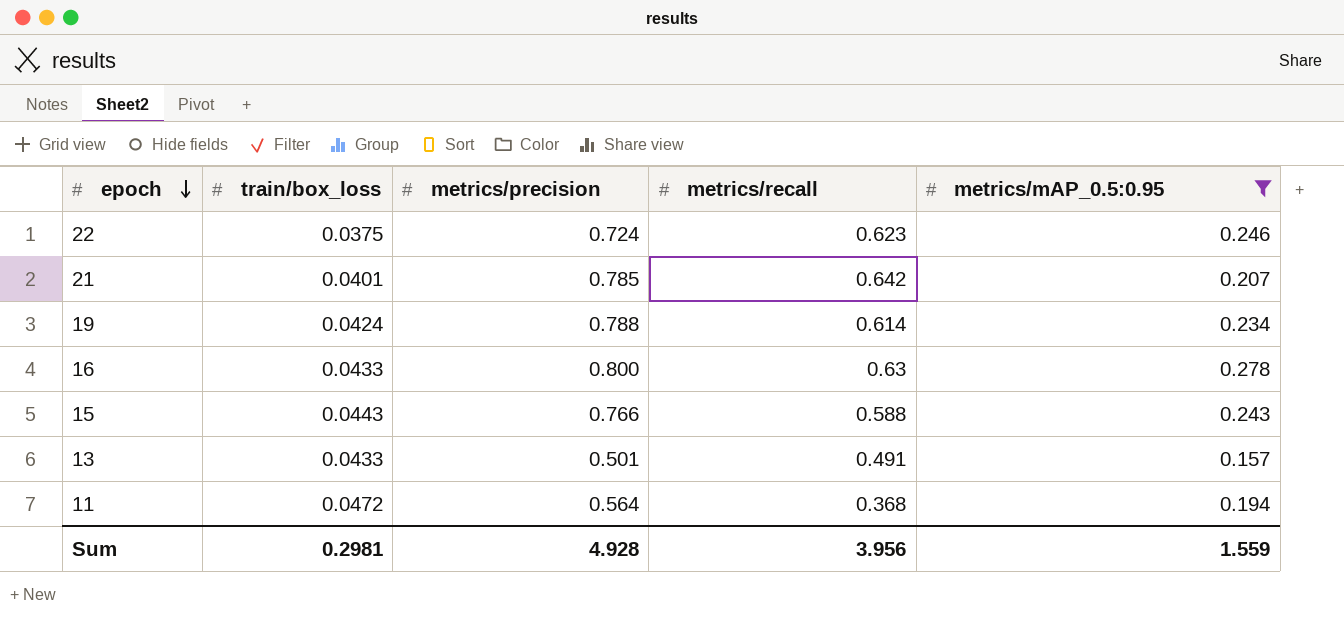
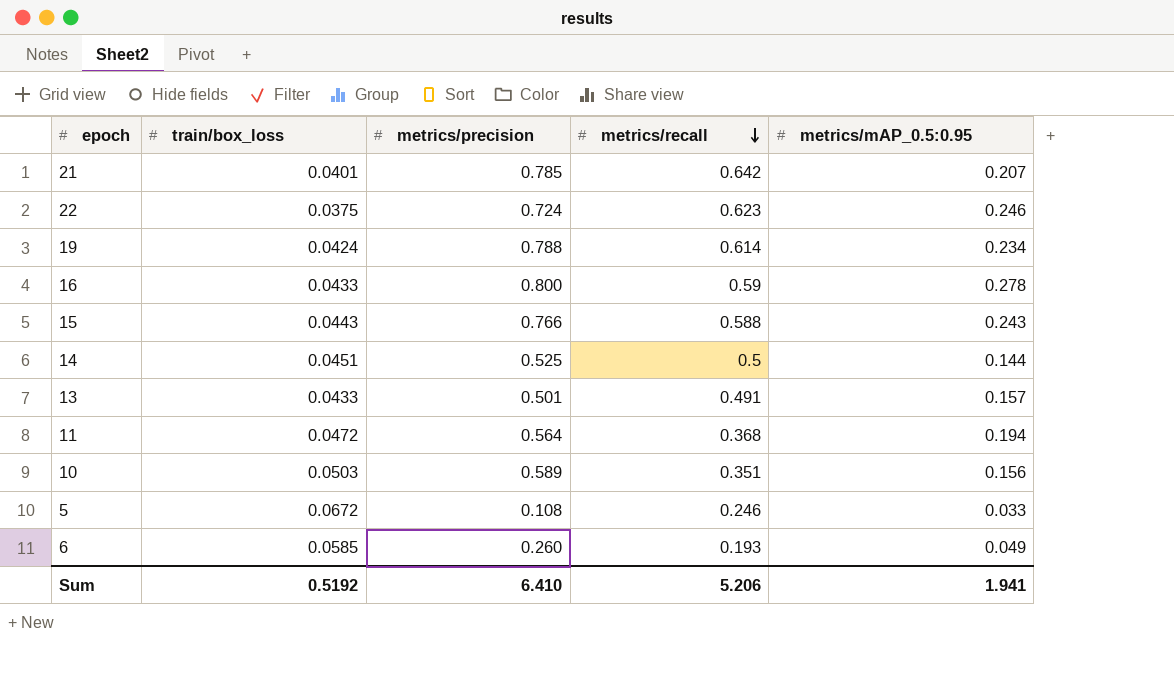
filter: metrics/mAP_0.5:0.95 >= 0.157 -> none
row order: epoch descending -> metrics/recall descending
16 | metrics/recall: 0.63 -> 0.59
Sum | train/box_loss: 0.2981 -> 0.5192
Sum | metrics/precision: 4.928 -> 6.410
Sum | metrics/recall: 3.956 -> 5.206
Sum | metrics/mAP_0.5:0.95: 1.559 -> 1.941

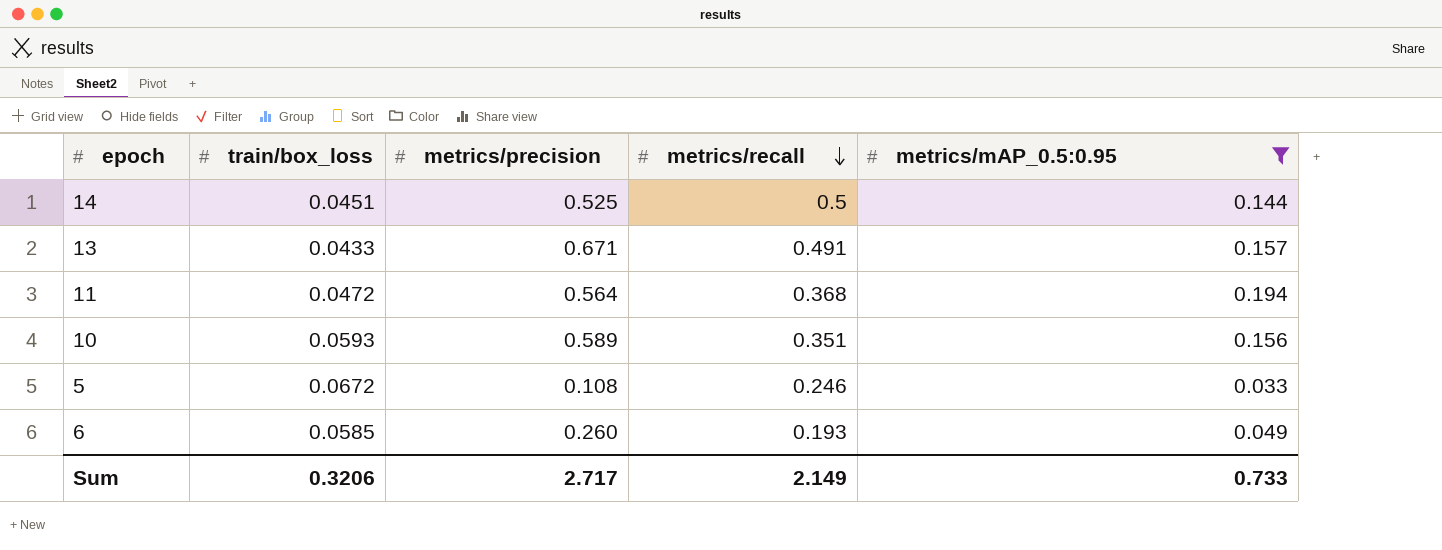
filter: none -> metrics/mAP_0.5:0.95 <= 0.194
13 | metrics/precision: 0.501 -> 0.671
10 | train/box_loss: 0.0503 -> 0.0593
Sum | train/box_loss: 0.5192 -> 0.3206
Sum | metrics/precision: 6.410 -> 2.717
Sum | metrics/recall: 5.206 -> 2.149
Sum | metrics/mAP_0.5:0.95: 1.941 -> 0.733

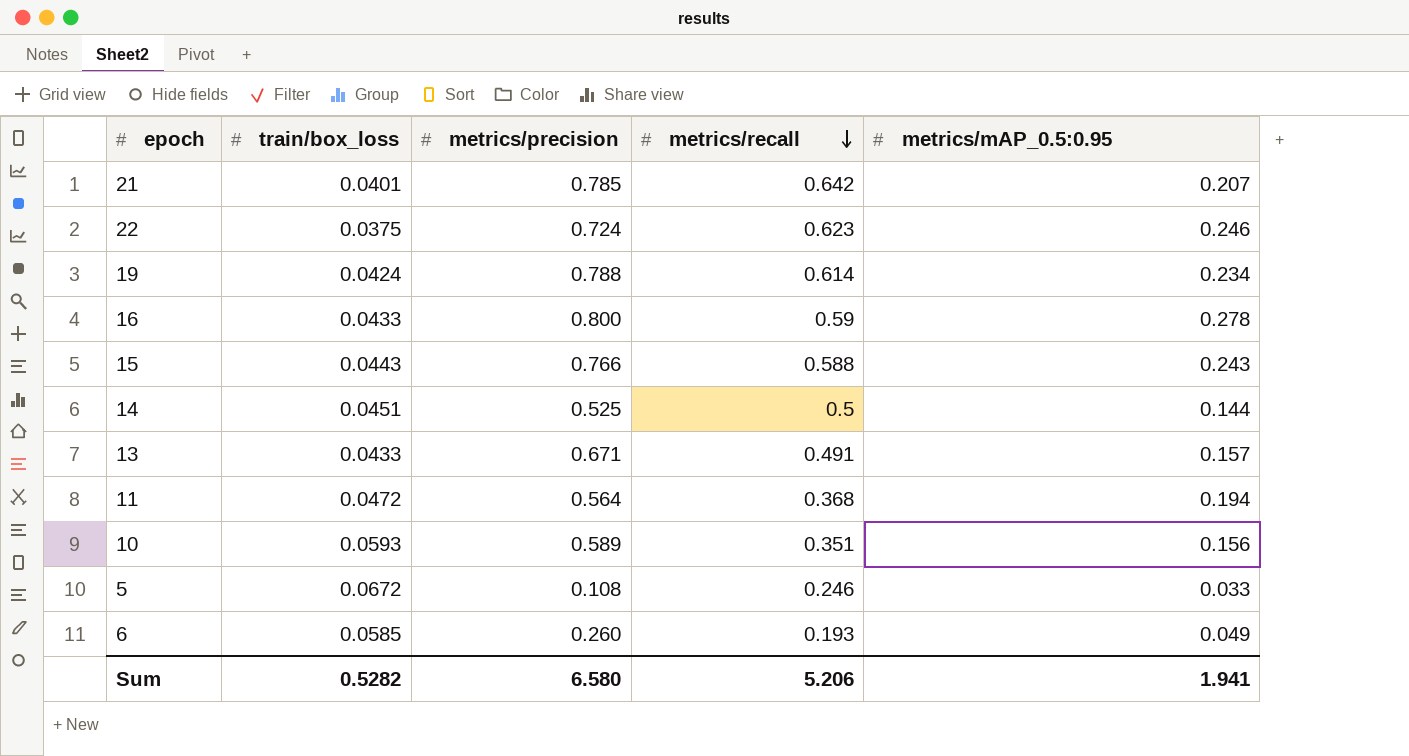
filter: metrics/mAP_0.5:0.95 <= 0.194 -> none
Sum | train/box_loss: 0.3206 -> 0.5282
Sum | metrics/precision: 2.717 -> 6.580
Sum | metrics/recall: 2.149 -> 5.206
Sum | metrics/mAP_0.5:0.95: 0.733 -> 1.941

